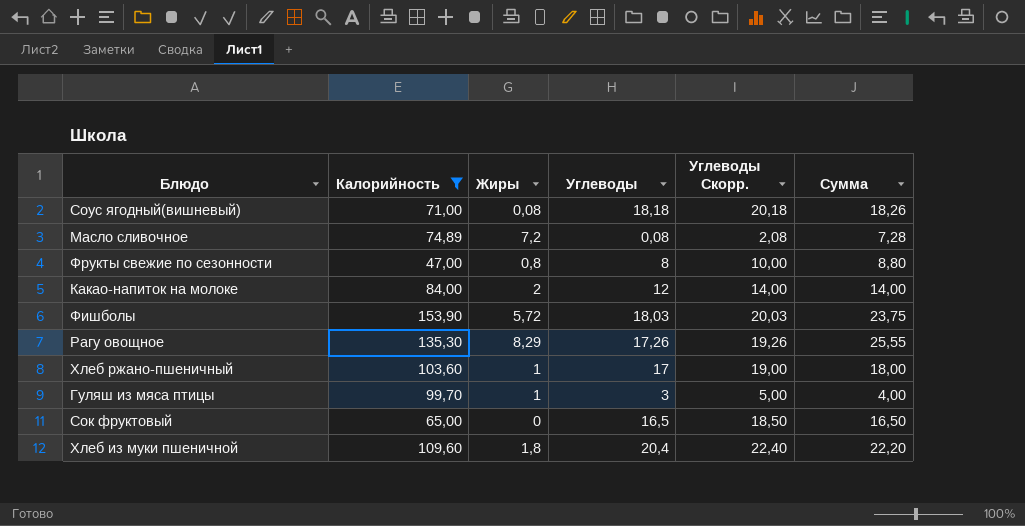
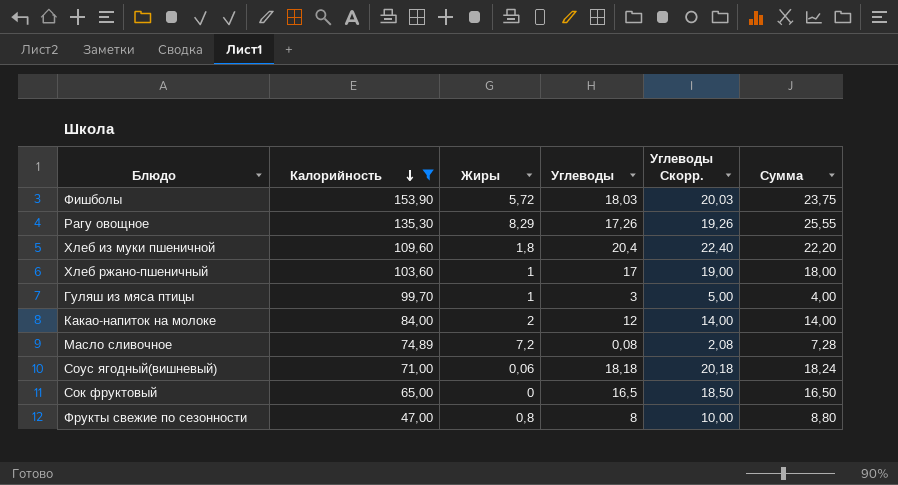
row order: none -> Калорийность descending
Соус ягодный(вишневый) | Жиры: 0,08 -> 0,06
Соус ягодный(вишневый) | Сумма: 18,26 -> 18,24

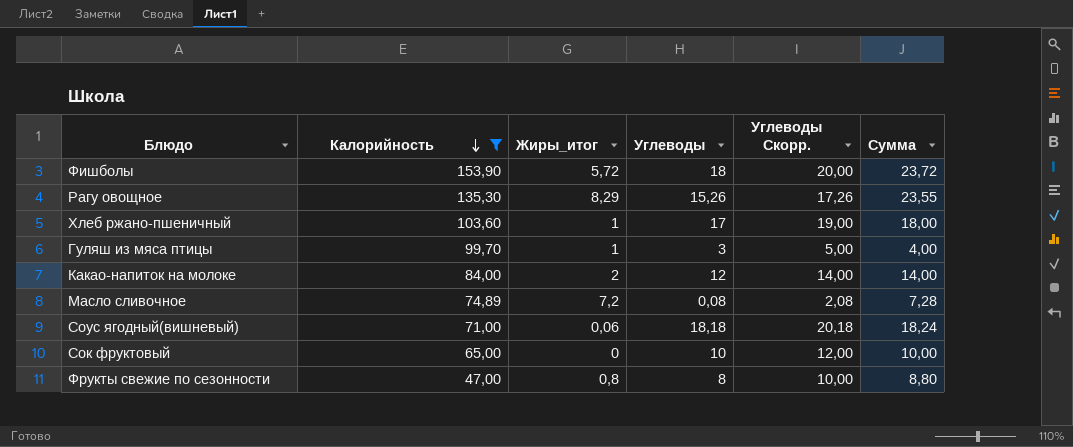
column name: Жиры -> Жиры_итог
row Хлеб из муки пшеничной: 109,60 | 1,8 | 20,4 | 22,40 | 22,20 -> none
Фишболы | Углеводы: 18,03 -> 18
Фишболы | Углеводы Скорр.: 20,03 -> 20,00
Фишболы | Сумма: 23,75 -> 23,72
Рагу овощное | Углеводы: 17,26 -> 15,26
Рагу овощное | Углеводы Скорр.: 19,26 -> 17,26
Рагу овощное | Сумма: 25,55 -> 23,55
Сок фруктовый | Углеводы: 16,5 -> 10
Сок фруктовый | Углеводы Скорр.: 18,50 -> 12,00
Сок фруктовый | Сумма: 16,50 -> 10,00

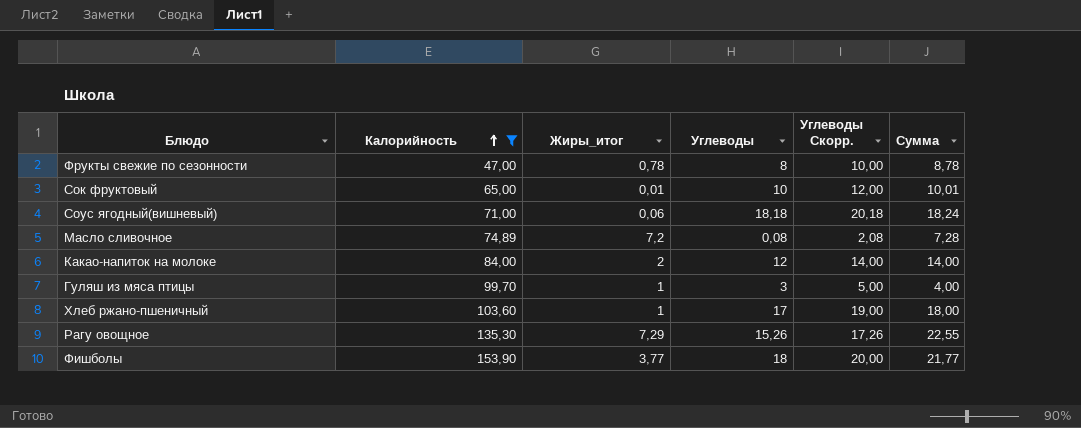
row order: Калорийность descending -> Калорийность ascending
Фрукты свежие по сезонности | Жиры_итог: 0,8 -> 0,78
Фрукты свежие по сезонности | Сумма: 8,80 -> 8,78
Сок фруктовый | Жиры_итог: 0 -> 0,01
Сок фруктовый | Сумма: 10,00 -> 10,01
Рагу овощное | Жиры_итог: 8,29 -> 7,29
Рагу овощное | Сумма: 23,55 -> 22,55
Фишболы | Жиры_итог: 5,72 -> 3,77
Фишболы | Сумма: 23,72 -> 21,77

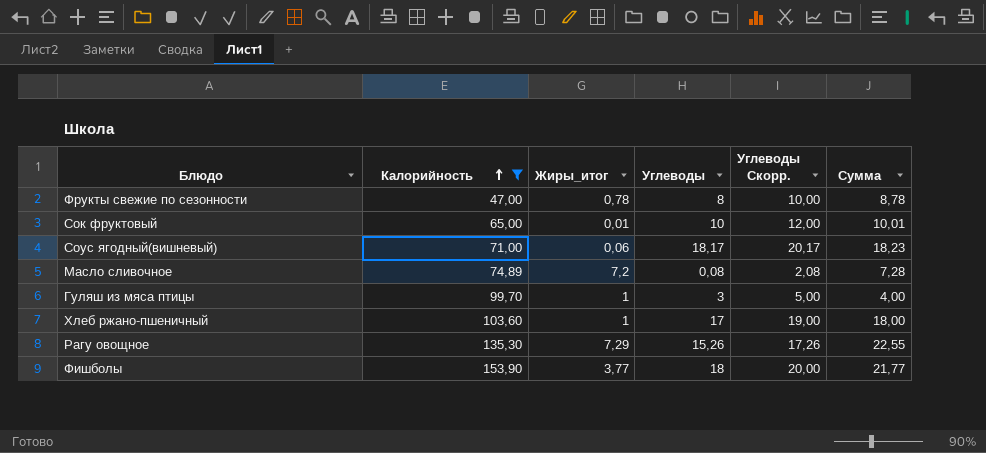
row Какао-напиток на молоке: 84,00 | 2 | 12 | 14,00 | 14,00 -> none
Соус ягодный(вишневый) | Углеводы: 18,18 -> 18,17
Соус ягодный(вишневый) | Углеводы Скорр.: 20,18 -> 20,17
Соус ягодный(вишневый) | Сумма: 18,24 -> 18,23

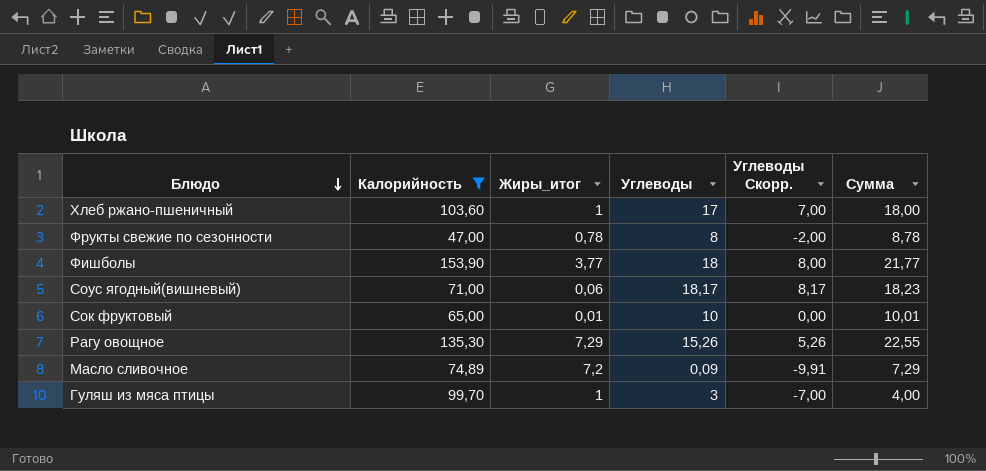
row order: Калорийность ascending -> Блюдо descending
column Углеводы Скорр. | formula: [Углеводы] + 2 -> [Углеводы] - 10
Масло сливочное | Углеводы: 0,08 -> 0,09
Масло сливочное | Сумма: 7,28 -> 7,29

